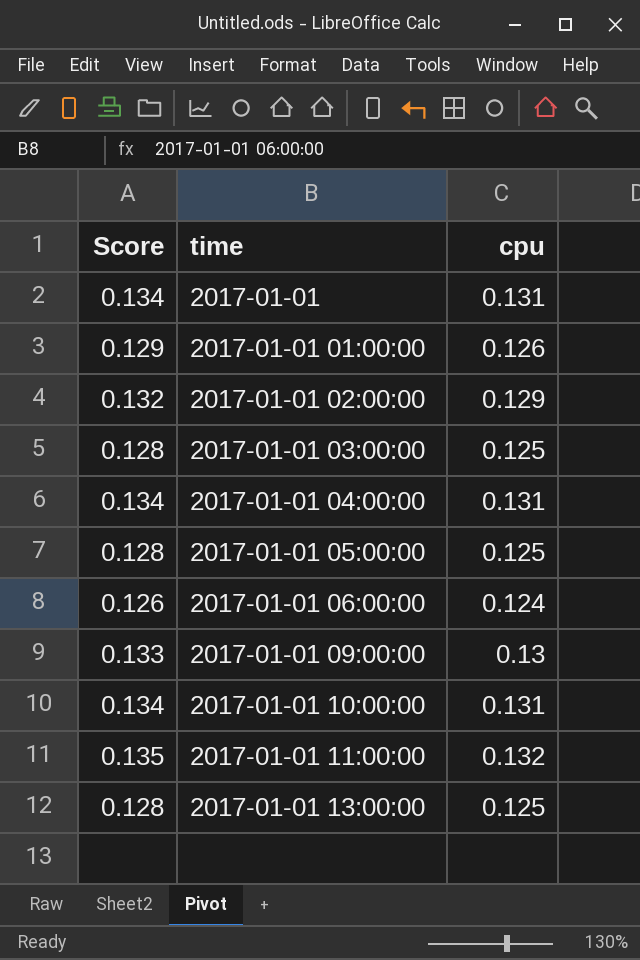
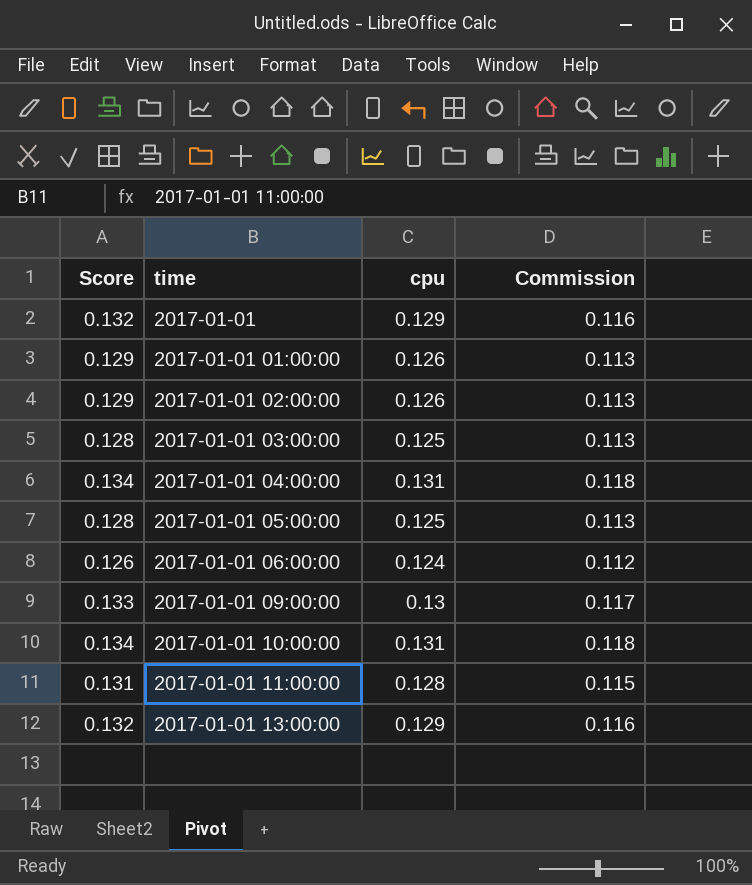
column Commission | formula: none -> [cpu] * 0.9
2017-01-01 | Score: 0.134 -> 0.132
2017-01-01 | cpu: 0.131 -> 0.129
2017-01-01 02:00:00 | Score: 0.132 -> 0.129
2017-01-01 02:00:00 | cpu: 0.129 -> 0.126
2017-01-01 11:00:00 | Score: 0.135 -> 0.131
2017-01-01 11:00:00 | cpu: 0.132 -> 0.128
2017-01-01 13:00:00 | Score: 0.128 -> 0.132
2017-01-01 13:00:00 | cpu: 0.125 -> 0.129

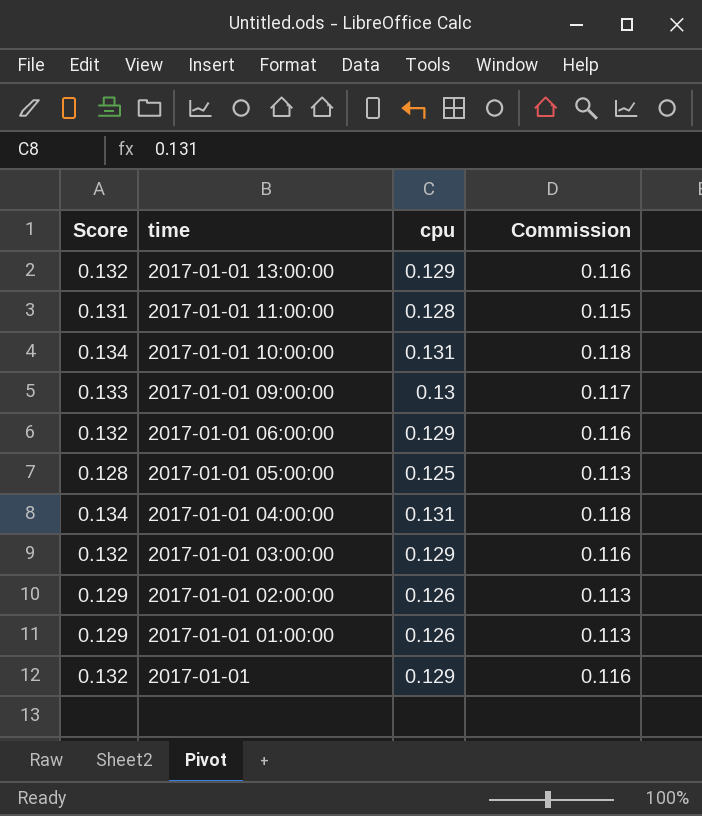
row order: time ascending -> time descending
2017-01-01 06:00:00 | Score: 0.126 -> 0.132
2017-01-01 06:00:00 | cpu: 0.124 -> 0.129
2017-01-01 06:00:00 | Commission: 0.112 -> 0.116
2017-01-01 03:00:00 | Score: 0.128 -> 0.132
2017-01-01 03:00:00 | cpu: 0.125 -> 0.129
2017-01-01 03:00:00 | Commission: 0.113 -> 0.116

